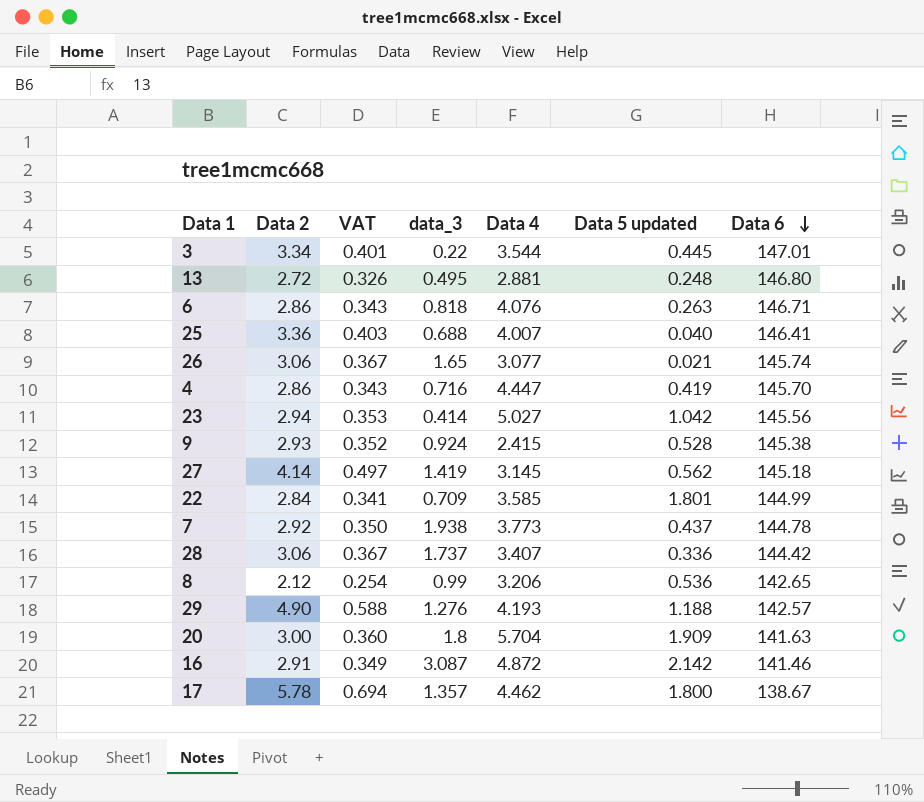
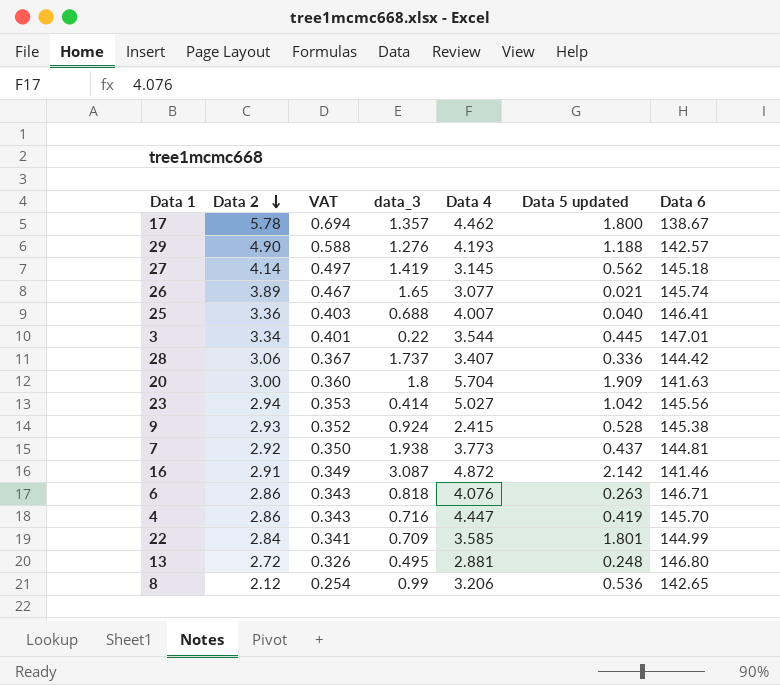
row order: Data 6 descending -> Data 2 descending
26 | Data 2: 3.06 -> 3.89
26 | VAT: 0.367 -> 0.467
7 | Data 6: 144.78 -> 144.81

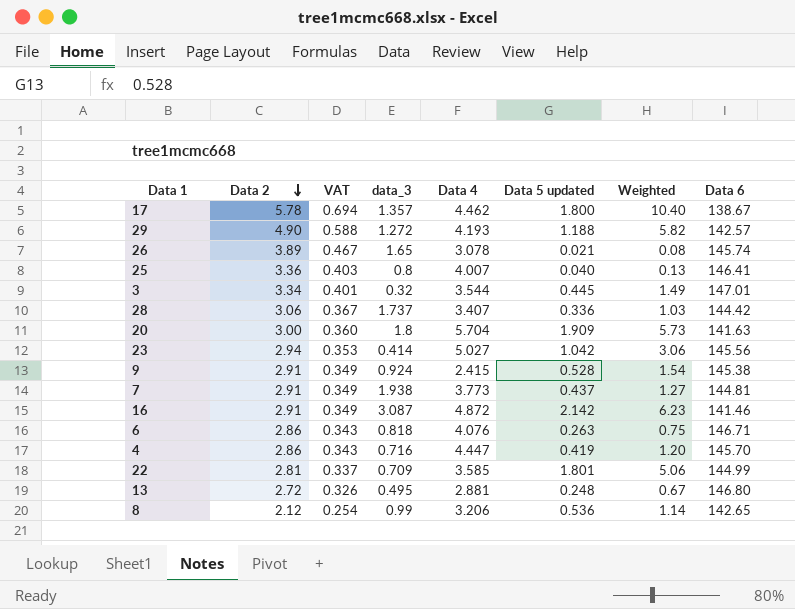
column Weighted | formula: none -> [Data 2] * [Data 5 updated]
row 27: 4.14 | 0.497 | 1.419 | 3.145 | 0.562 | 145.18 -> none
29 | data_3: 1.276 -> 1.272
26 | Data 4: 3.077 -> 3.078
25 | data_3: 0.688 -> 0.8
3 | data_3: 0.22 -> 0.32
9 | Data 2: 2.93 -> 2.91
9 | VAT: 0.352 -> 0.349
7 | Data 2: 2.92 -> 2.91
7 | VAT: 0.350 -> 0.349
22 | Data 2: 2.84 -> 2.81
22 | VAT: 0.341 -> 0.337

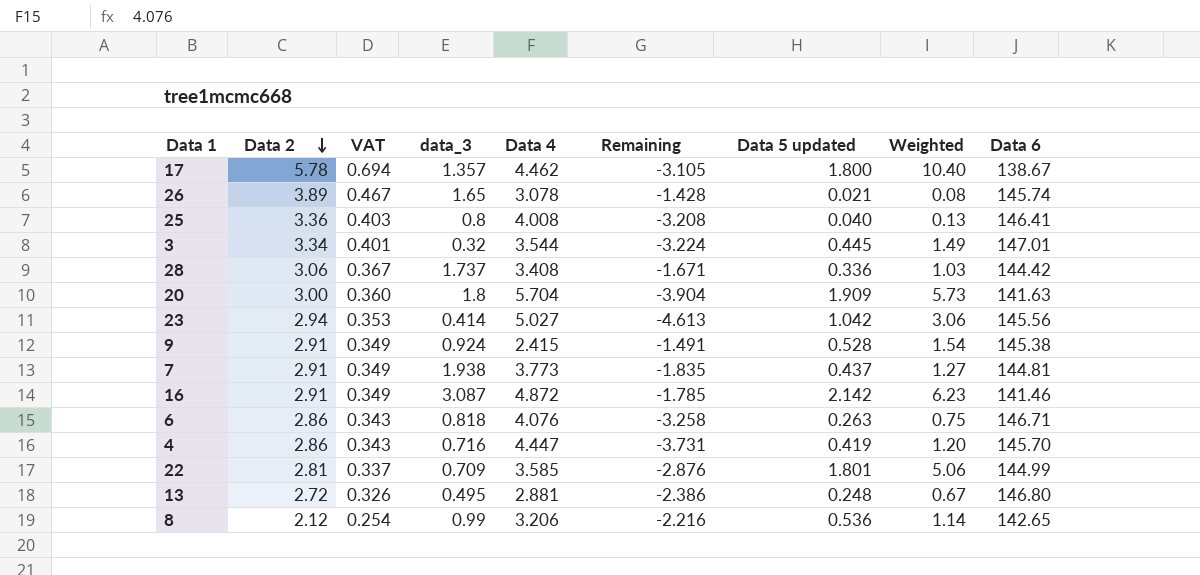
column Remaining | formula: none -> [data_3] - [Data 4]
row 29: 4.90 | 0.588 | 1.272 | 4.193 | 1.188 | 5.82 | 142.57 -> none
25 | Data 4: 4.007 -> 4.008
28 | Data 4: 3.407 -> 3.408

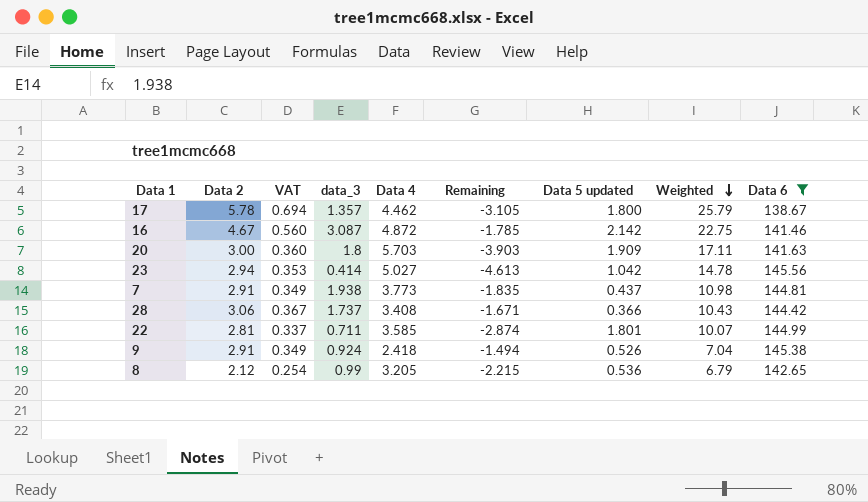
filter: none -> Data 6 <= 145.56
row order: Data 2 descending -> Weighted descending
column Weighted | formula: [Data 2] * [Data 5 updated] -> [Data 2] * [Data 4]
16 | Data 2: 2.91 -> 4.67
16 | VAT: 0.349 -> 0.560
20 | Data 4: 5.704 -> 5.703
20 | Remaining: -3.904 -> -3.903
28 | Data 5 updated: 0.336 -> 0.366
22 | data_3: 0.709 -> 0.711
22 | Remaining: -2.876 -> -2.874
9 | Data 4: 2.415 -> 2.418
9 | Remaining: -1.491 -> -1.494
9 | Data 5 updated: 0.528 -> 0.526
8 | Data 4: 3.206 -> 3.205
8 | Remaining: -2.216 -> -2.215

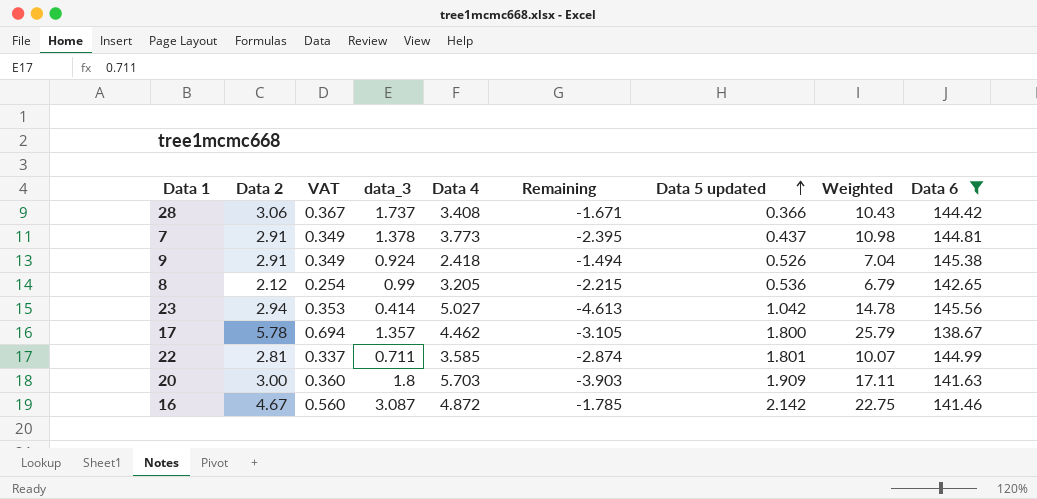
row order: Weighted descending -> Data 5 updated ascending
7 | data_3: 1.938 -> 1.378
7 | Remaining: -1.835 -> -2.395

